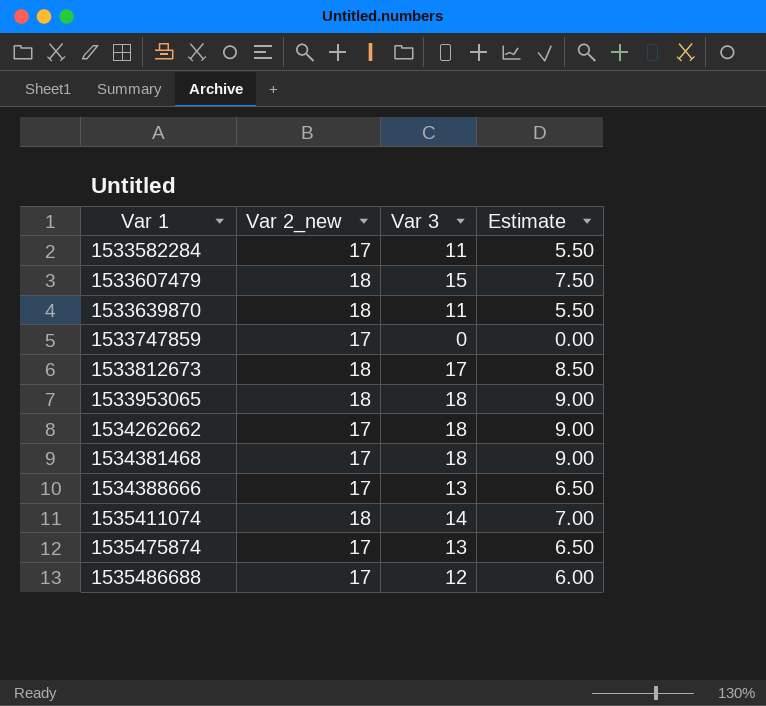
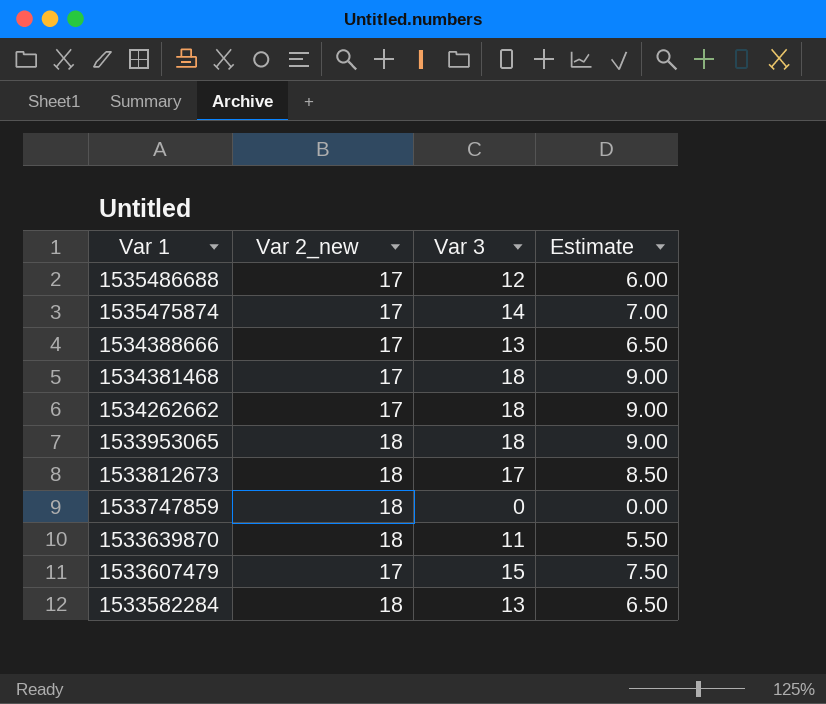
row order: Var 1 ascending -> Var 1 descending
row 1535411074: 18 | 14 | 7.00 -> none
1535475874 | Var 3: 13 -> 14
1535475874 | Estimate: 6.50 -> 7.00
1533747859 | Var 2_new: 17 -> 18
1533607479 | Var 2_new: 18 -> 17
1533582284 | Var 2_new: 17 -> 18
1533582284 | Var 3: 11 -> 13
1533582284 | Estimate: 5.50 -> 6.50

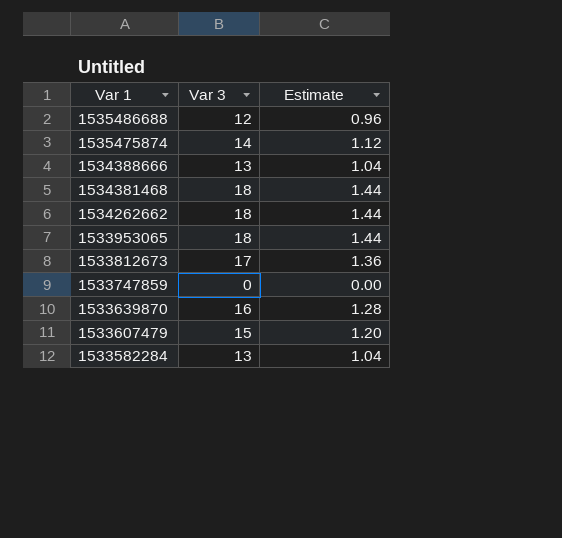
column Var 2_new | position: 2 -> none
column Estimate | formula: [Var 3] * 0.5 -> [Var 3] * 0.08
1533639870 | Var 3: 11 -> 16

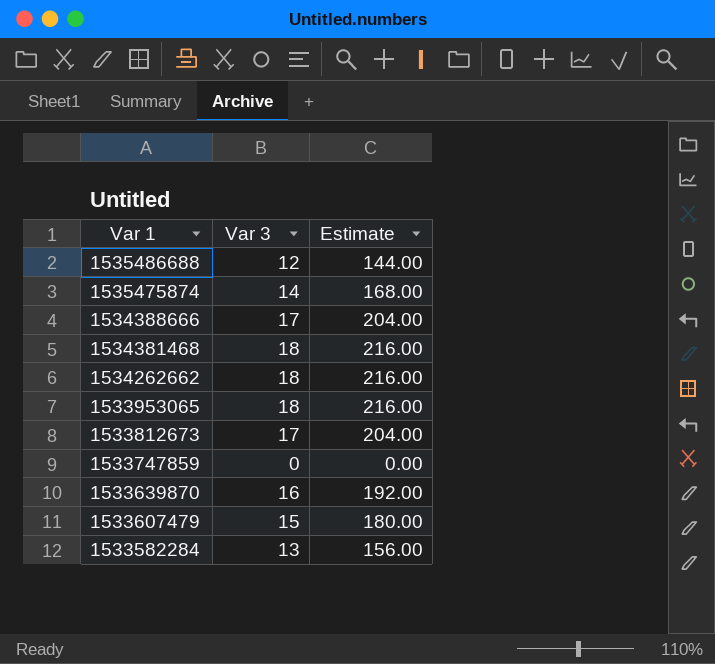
column Estimate | formula: [Var 3] * 0.08 -> [Var 3] * 12
1534388666 | Var 3: 13 -> 17

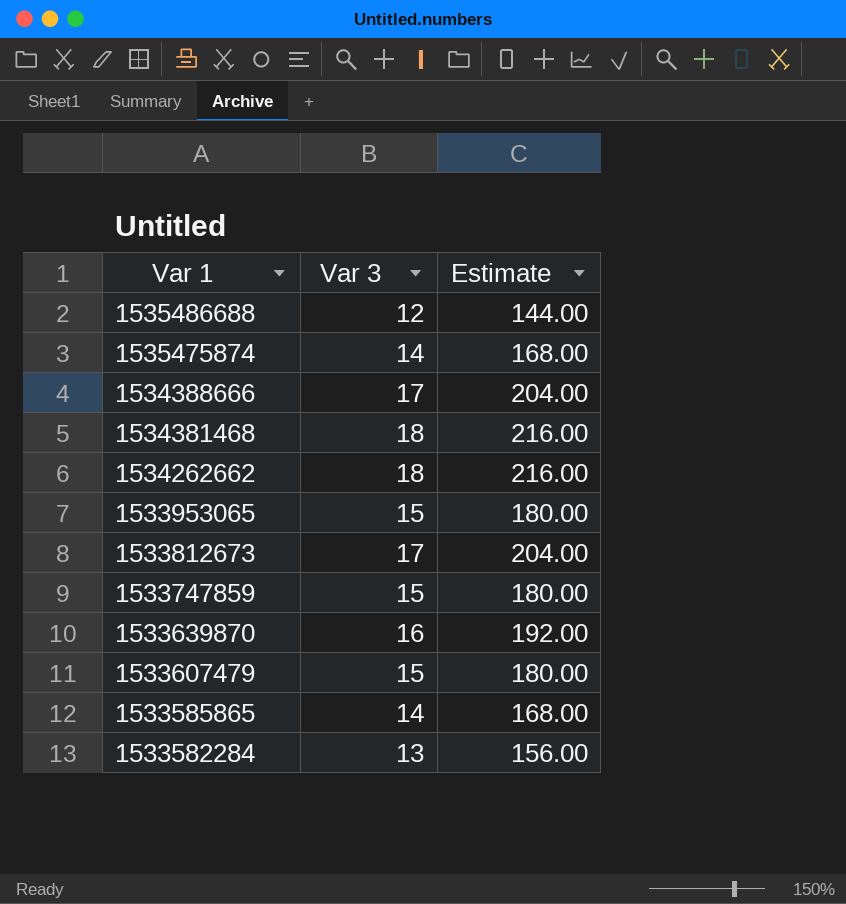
1533953065 | Var 3: 18 -> 15
1533953065 | Estimate: 216.00 -> 180.00
1533747859 | Var 3: 0 -> 15
1533747859 | Estimate: 0.00 -> 180.00
row 1533585865: none -> 14 | 168.00

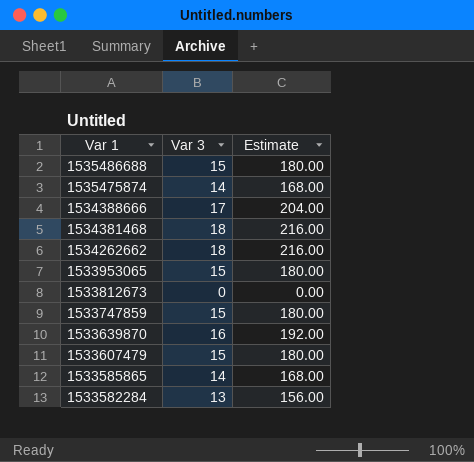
1535486688 | Var 3: 12 -> 15
1535486688 | Estimate: 144.00 -> 180.00
1533812673 | Var 3: 17 -> 0
1533812673 | Estimate: 204.00 -> 0.00

